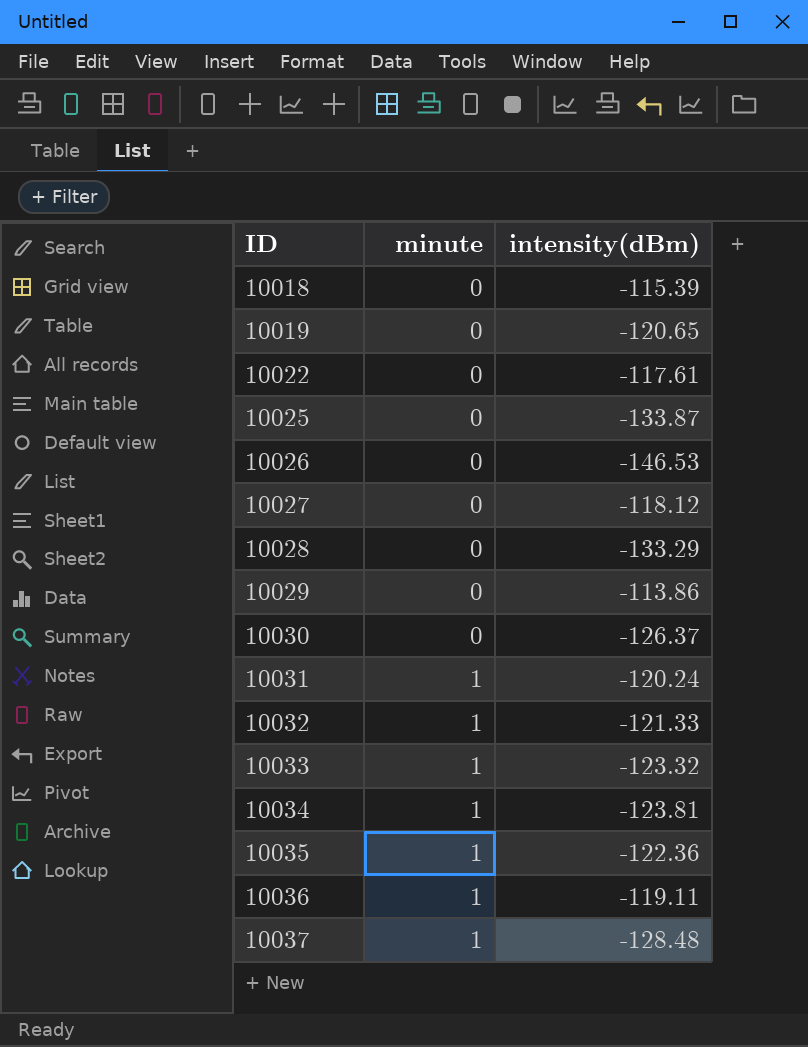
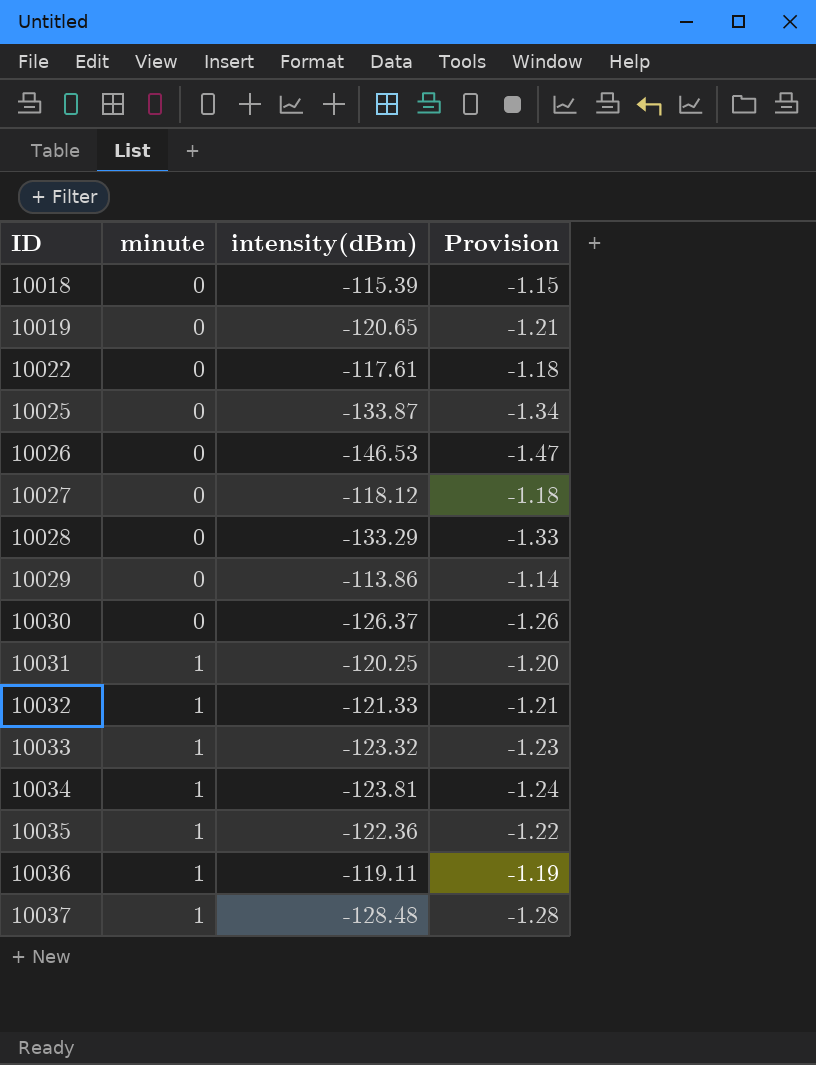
column Provision | formula: none -> [intensity(dBm)] * 0.01
10031 | intensity(dBm): -120.24 -> -120.25

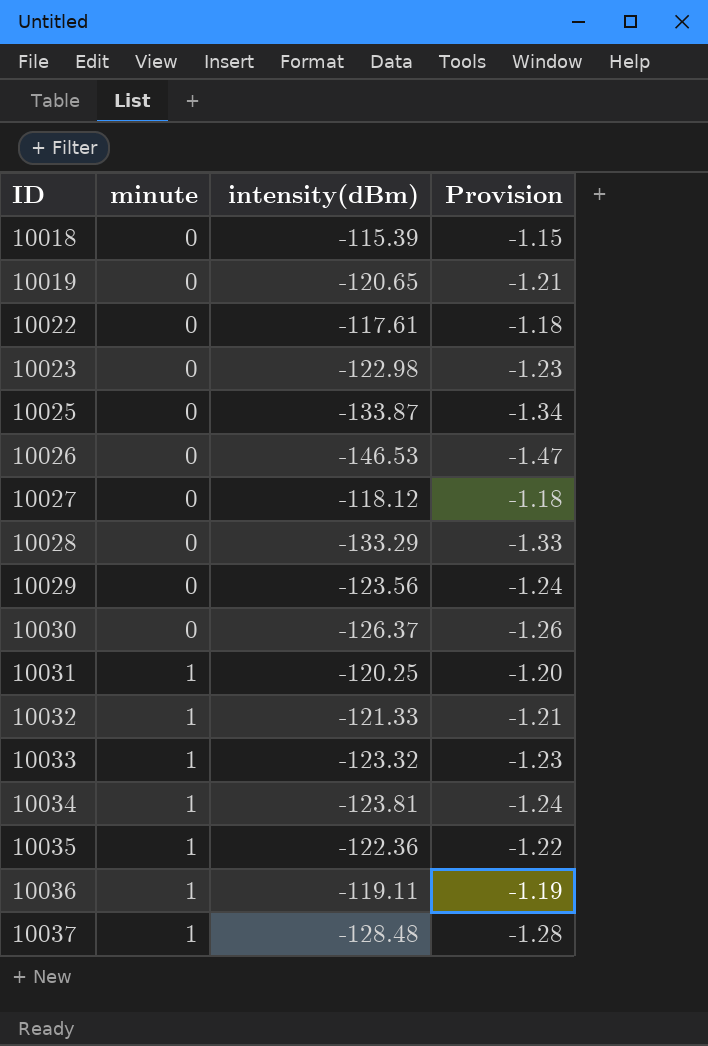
row 10023: none -> 0 | -122.98 | -1.23
10029 | intensity(dBm): -113.86 -> -123.56
10029 | Provision: -1.14 -> -1.24

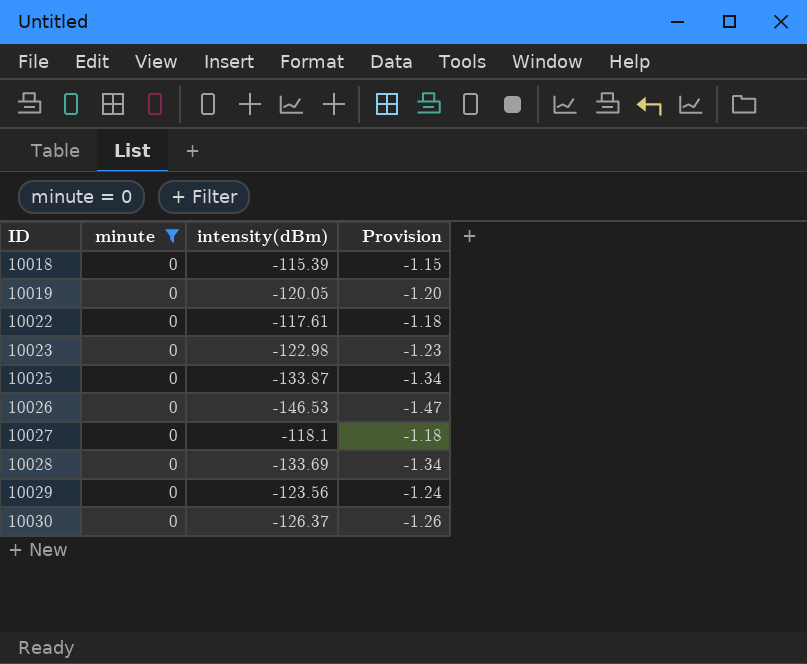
filter: none -> minute = 0
10019 | intensity(dBm): -120.65 -> -120.05
10019 | Provision: -1.21 -> -1.20
10027 | intensity(dBm): -118.12 -> -118.1
10028 | intensity(dBm): -133.29 -> -133.69
10028 | Provision: -1.33 -> -1.34

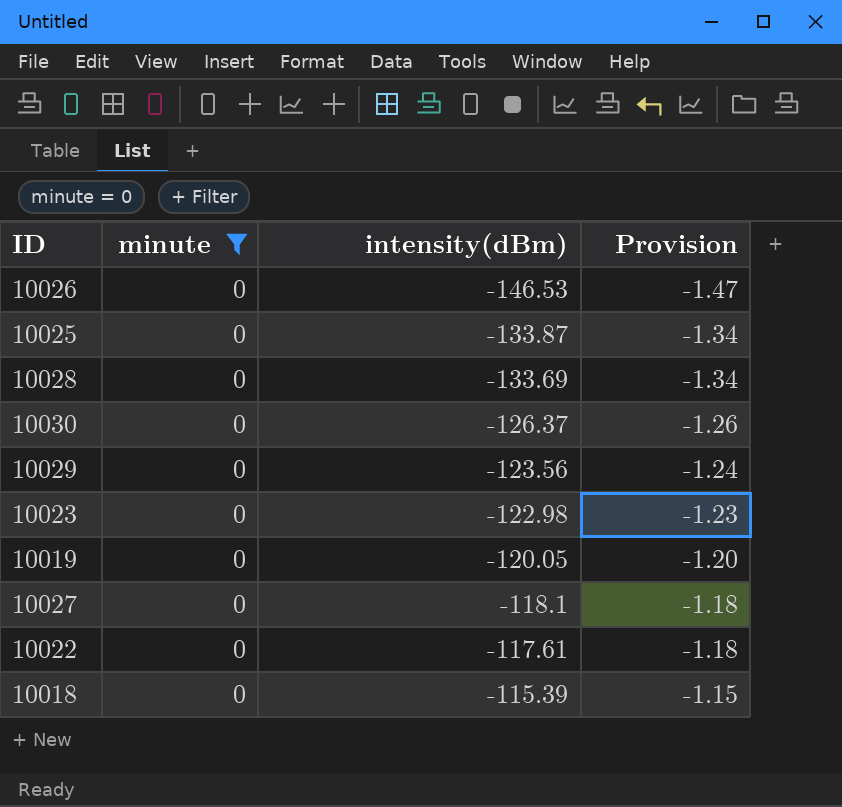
row order: ID ascending -> intensity(dBm) ascending

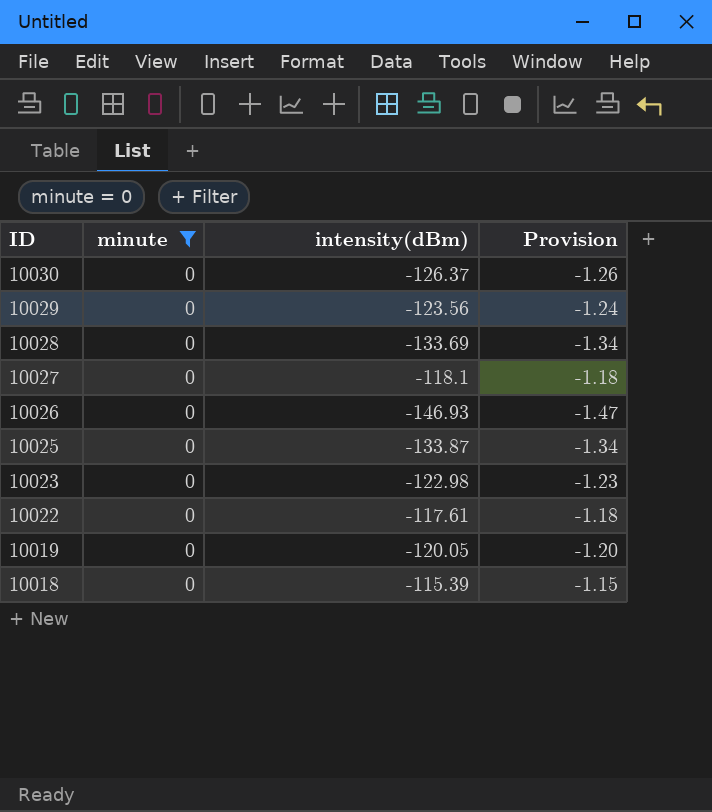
row order: intensity(dBm) ascending -> ID descending
10026 | intensity(dBm): -146.53 -> -146.93

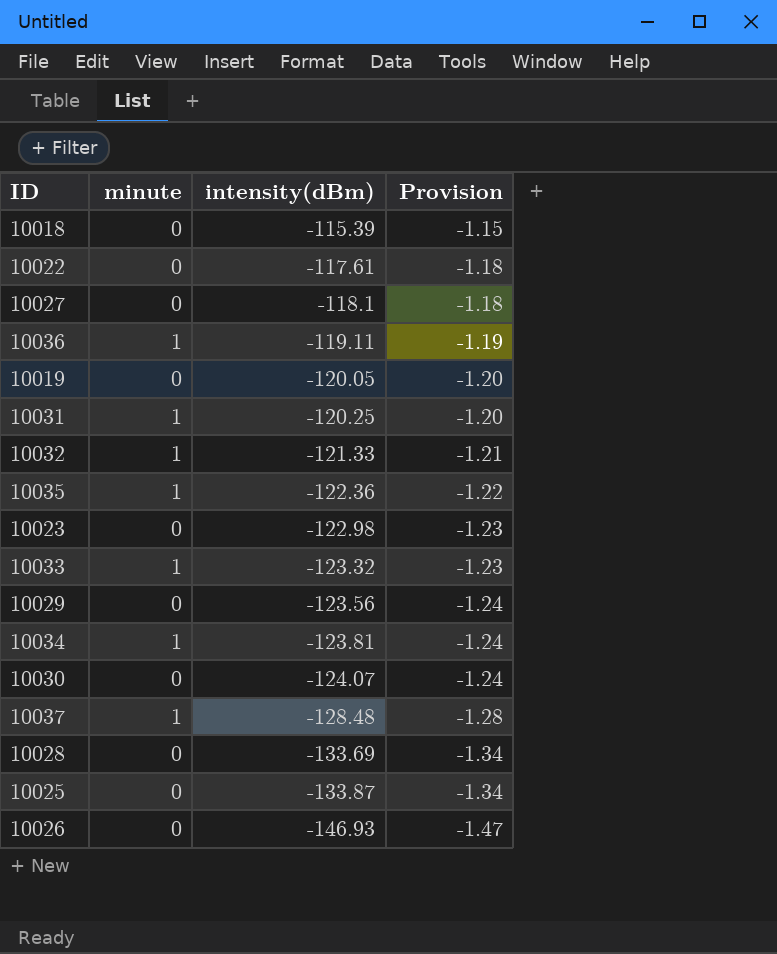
filter: minute = 0 -> none
row order: ID descending -> intensity(dBm) descending
10030 | intensity(dBm): -126.37 -> -124.07
10030 | Provision: -1.26 -> -1.24

